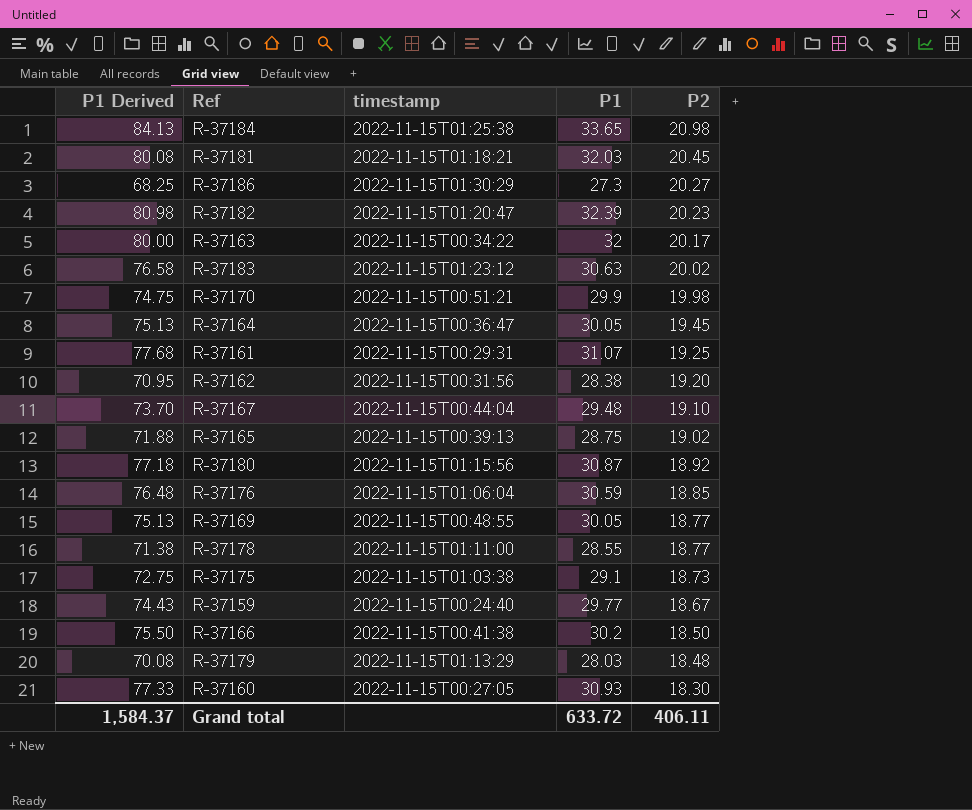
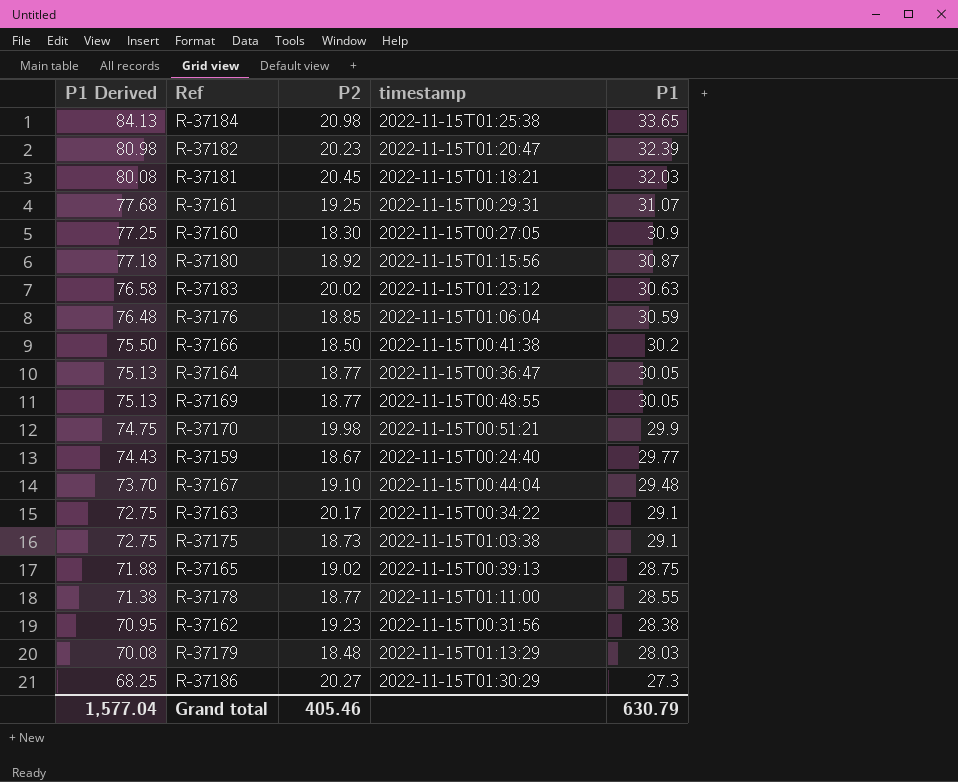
row order: P2 descending -> P1 Derived descending
column P2 | position: 5 -> 3
R-37160 | P1 Derived: 77.33 -> 77.25
R-37160 | P1: 30.93 -> 30.9
R-37164 | P2: 19.45 -> 18.77
R-37163 | P1 Derived: 80.00 -> 72.75
R-37163 | P1: 32 -> 29.1
R-37162 | P2: 19.20 -> 19.23
Grand total | P1 Derived: 1,584.37 -> 1,577.04
Grand total | P2: 406.11 -> 405.46
Grand total | P1: 633.72 -> 630.79

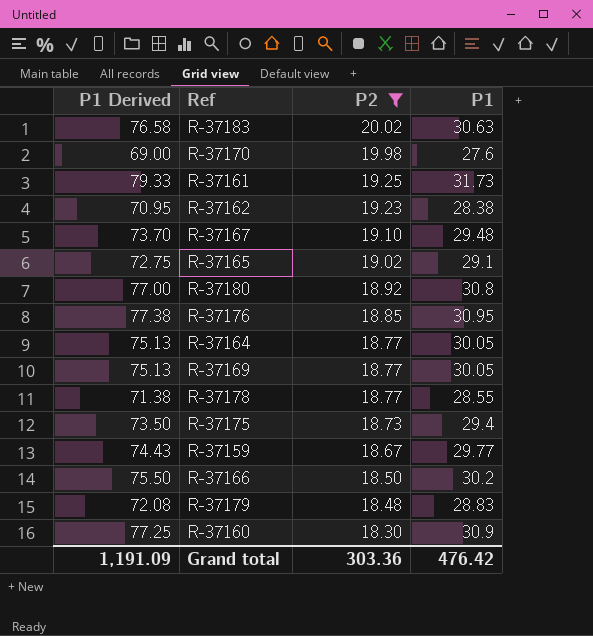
filter: none -> P2 <= 20.02
row order: P1 Derived descending -> P2 descending
column timestamp | position: 4 -> none
R-37170 | P1 Derived: 74.75 -> 69.00
R-37170 | P1: 29.9 -> 27.6
R-37161 | P1 Derived: 77.68 -> 79.33
R-37161 | P1: 31.07 -> 31.73
R-37165 | P1 Derived: 71.88 -> 72.75
R-37165 | P1: 28.75 -> 29.1
R-37180 | P1 Derived: 77.18 -> 77.00
R-37180 | P1: 30.87 -> 30.8
R-37176 | P1 Derived: 76.48 -> 77.38
R-37176 | P1: 30.59 -> 30.95
R-37175 | P1 Derived: 72.75 -> 73.50
R-37175 | P1: 29.1 -> 29.4
R-37179 | P1 Derived: 70.08 -> 72.08
R-37179 | P1: 28.03 -> 28.83
Grand total | P1 Derived: 1,577.04 -> 1,191.09
Grand total | P2: 405.46 -> 303.36
Grand total | P1: 630.79 -> 476.42

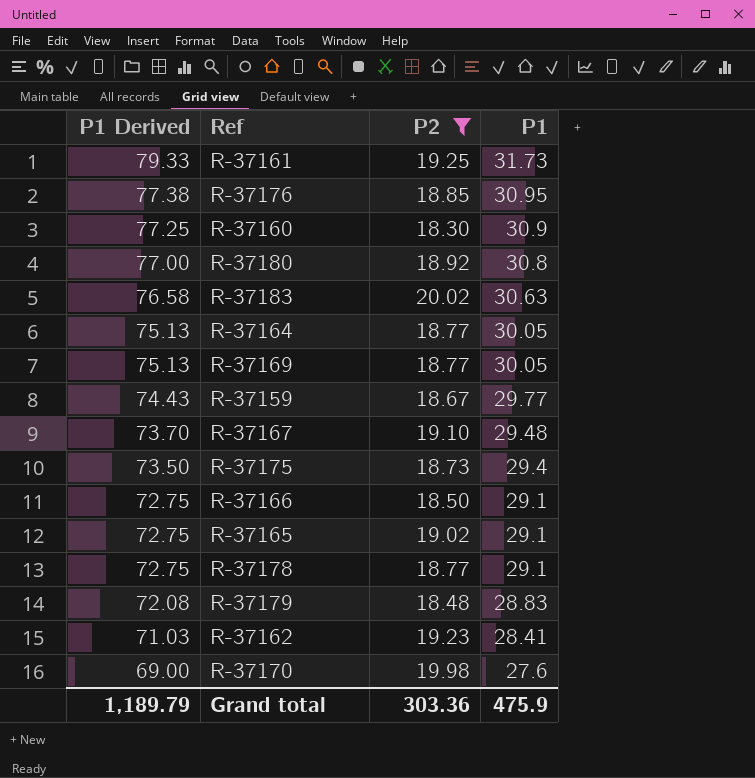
row order: P2 descending -> P1 Derived descending
R-37166 | P1 Derived: 75.50 -> 72.75
R-37166 | P1: 30.2 -> 29.1
R-37178 | P1 Derived: 71.38 -> 72.75
R-37178 | P1: 28.55 -> 29.1
R-37162 | P1 Derived: 70.95 -> 71.03
R-37162 | P1: 28.38 -> 28.41
Grand total | P1 Derived: 1,191.09 -> 1,189.79
Grand total | P1: 476.42 -> 475.9

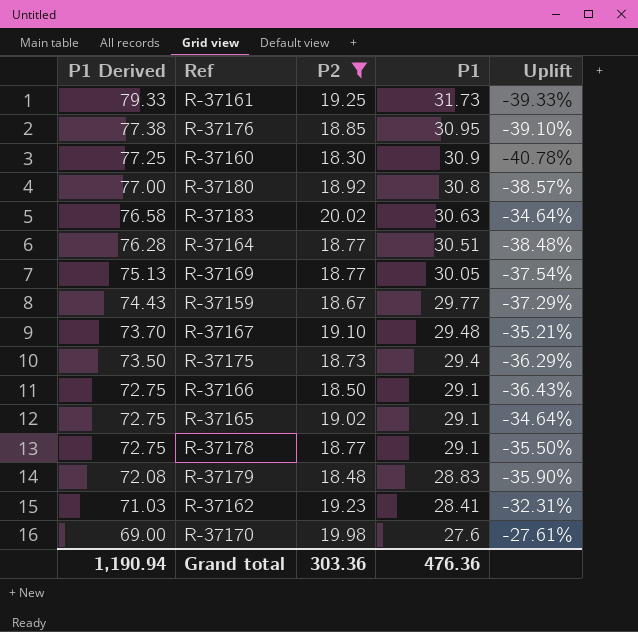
column Uplift | formula: none -> ([P2] - [P1]) / [P1]
R-37164 | P1 Derived: 75.13 -> 76.28
R-37164 | P1: 30.05 -> 30.51
Grand total | P1 Derived: 1,189.79 -> 1,190.94
Grand total | P1: 475.9 -> 476.36

